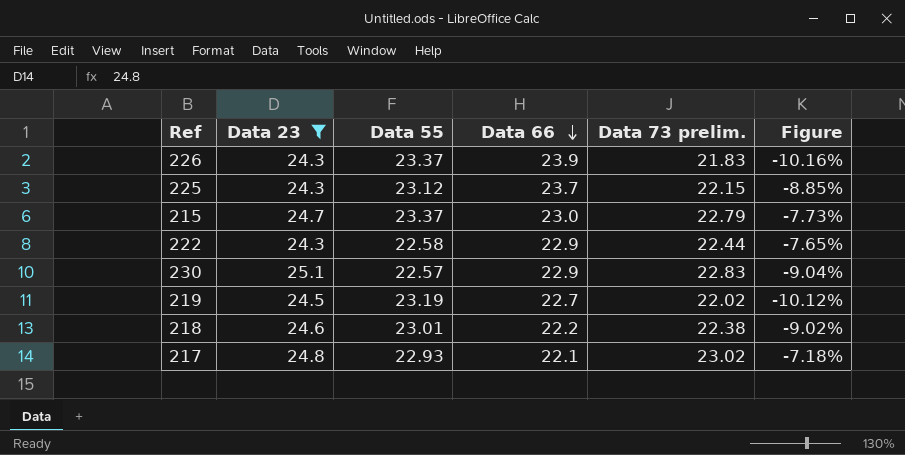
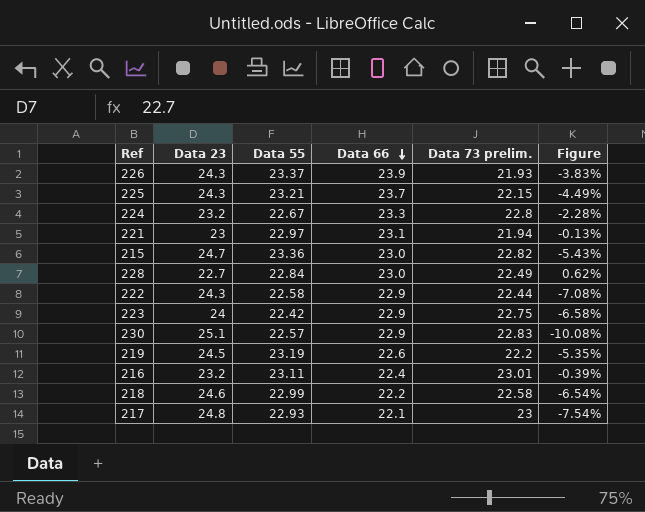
filter: Data 23 >= 24.3 -> none
column Figure | formula: ([Data 73 prelim.] - [Data 23]) / [Data 23] -> ([Data 55] - [Data 23]) / [Data 23]
226 | Data 73 prelim.: 21.83 -> 21.93
225 | Data 55: 23.12 -> 23.21
215 | Data 55: 23.37 -> 23.36
215 | Data 73 prelim.: 22.79 -> 22.82
219 | Data 66: 22.7 -> 22.6
219 | Data 73 prelim.: 22.02 -> 22.2
218 | Data 55: 23.01 -> 22.99
218 | Data 73 prelim.: 22.38 -> 22.58
217 | Data 73 prelim.: 23.02 -> 23

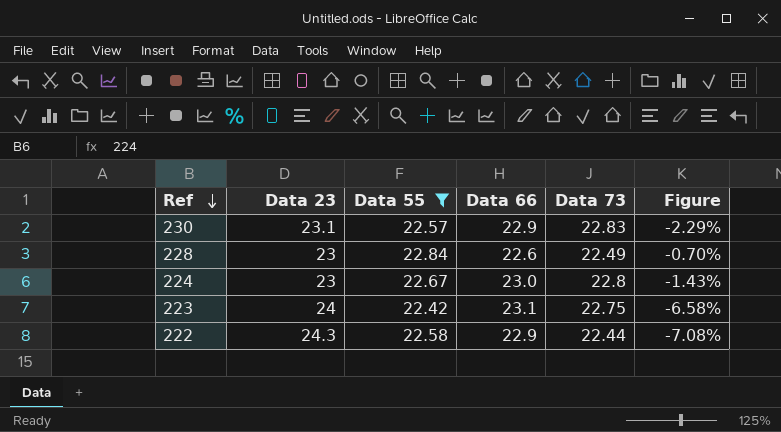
filter: none -> Data 55 <= 22.84
row order: Data 66 descending -> Ref descending
column name: Data 73 prelim. -> Data 73
230 | Data 23: 25.1 -> 23.1
230 | Figure: -10.08% -> -2.29%
228 | Data 23: 22.7 -> 23
228 | Data 66: 23.0 -> 22.6
228 | Figure: 0.62% -> -0.70%
224 | Data 23: 23.2 -> 23
224 | Data 66: 23.3 -> 23.0
224 | Figure: -2.28% -> -1.43%
223 | Data 66: 22.9 -> 23.1

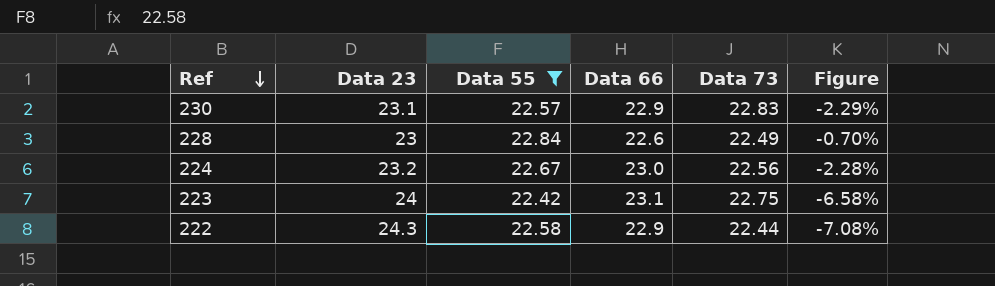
224 | Data 23: 23 -> 23.2
224 | Data 73: 22.8 -> 22.56
224 | Figure: -1.43% -> -2.28%

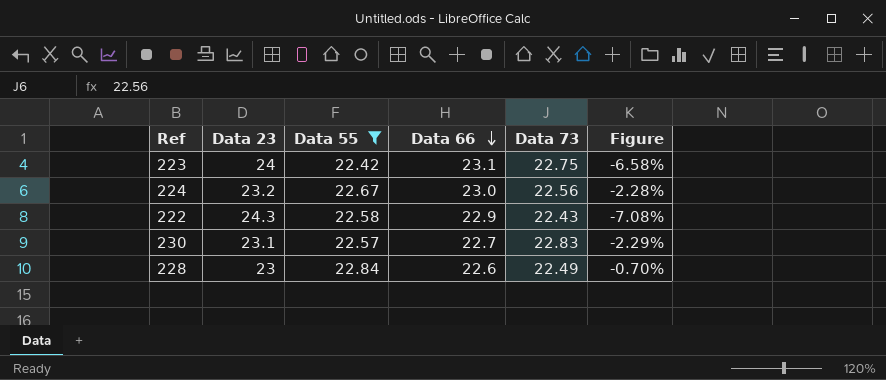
row order: Ref descending -> Data 66 descending
222 | Data 73: 22.44 -> 22.43
230 | Data 66: 22.9 -> 22.7

